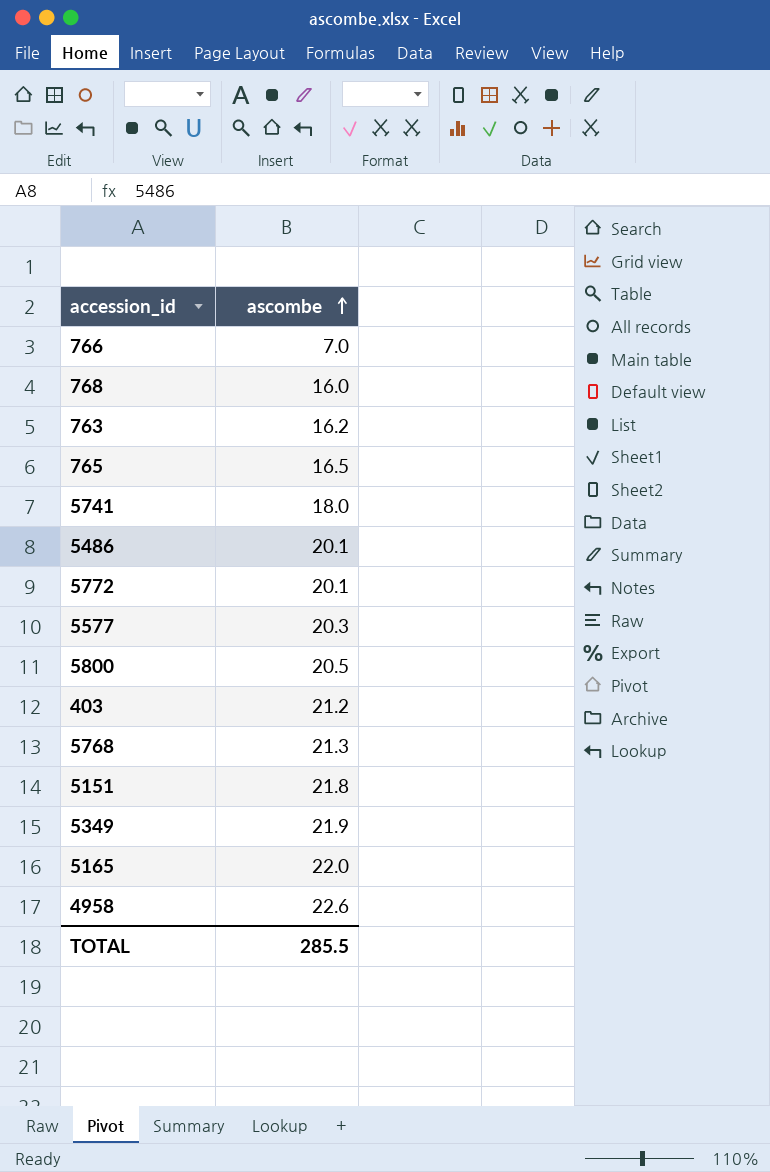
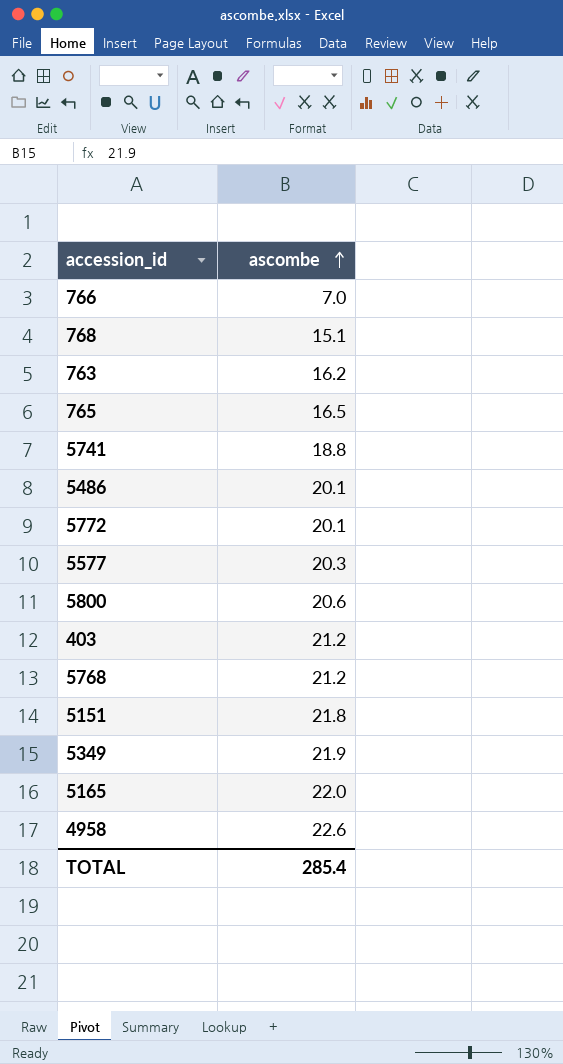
768 | ascombe: 16.0 -> 15.1
5741 | ascombe: 18.0 -> 18.8
5800 | ascombe: 20.5 -> 20.6
5768 | ascombe: 21.3 -> 21.2
TOTAL | ascombe: 285.5 -> 285.4

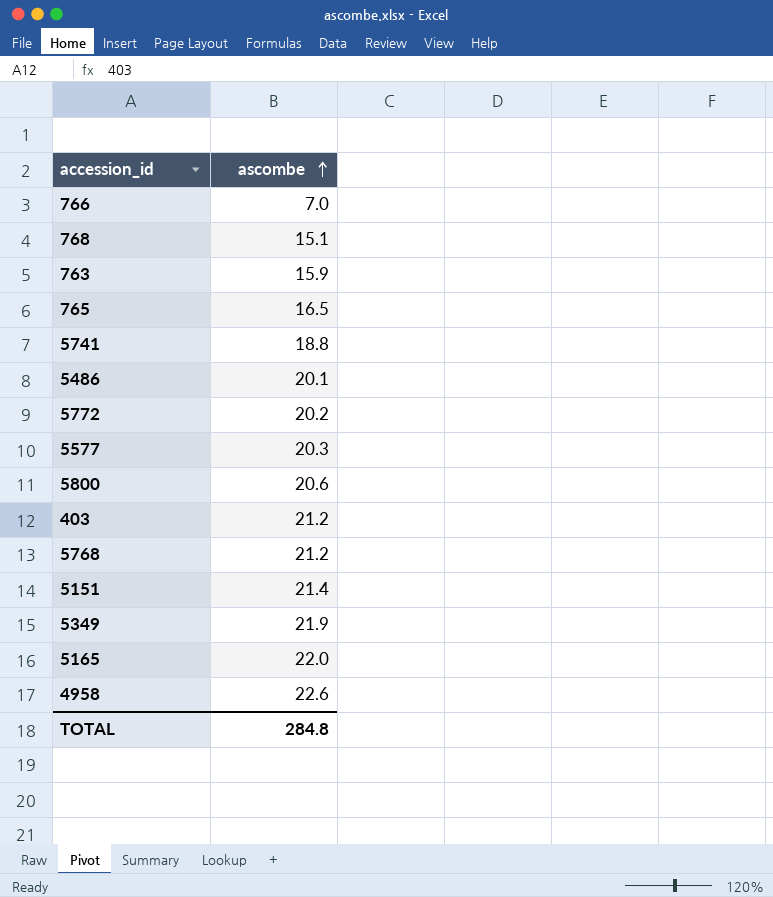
763 | ascombe: 16.2 -> 15.9
5772 | ascombe: 20.1 -> 20.2
5151 | ascombe: 21.8 -> 21.4
TOTAL | ascombe: 285.4 -> 284.8

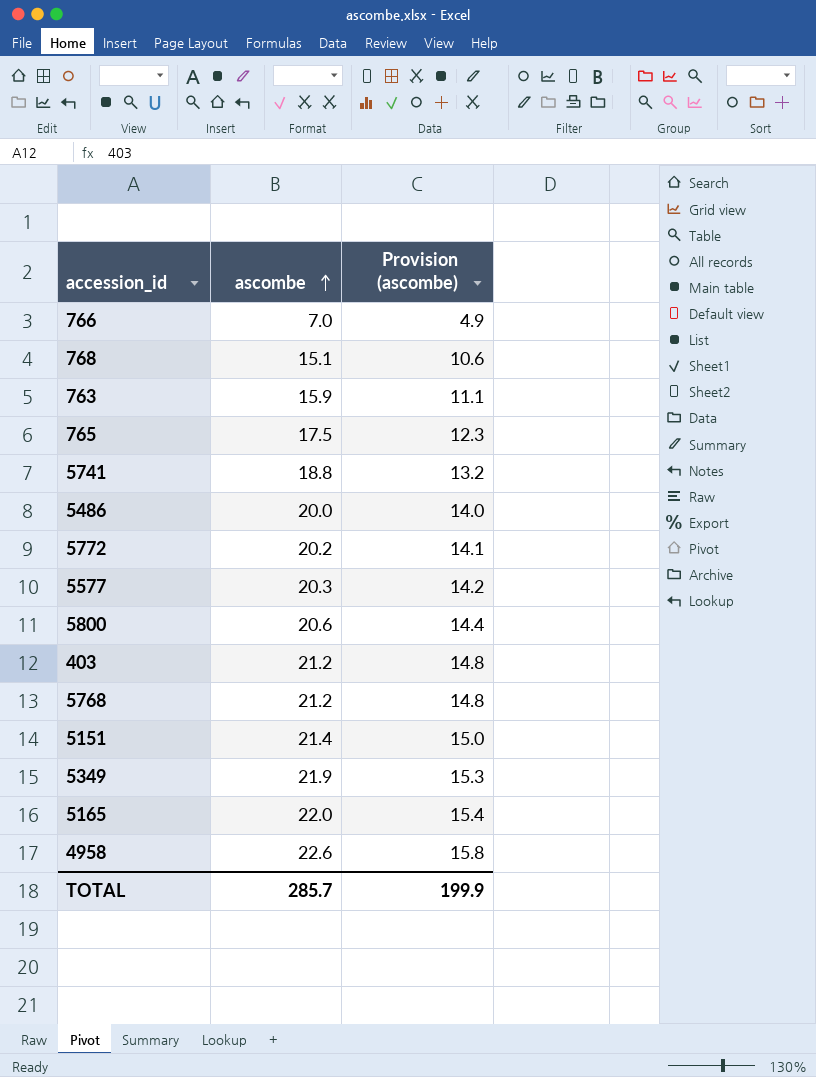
column Provision (ascombe) | formula: none -> [ascombe] * 0.7
765 | ascombe: 16.5 -> 17.5
5486 | ascombe: 20.1 -> 20.0
TOTAL | ascombe: 284.8 -> 285.7

